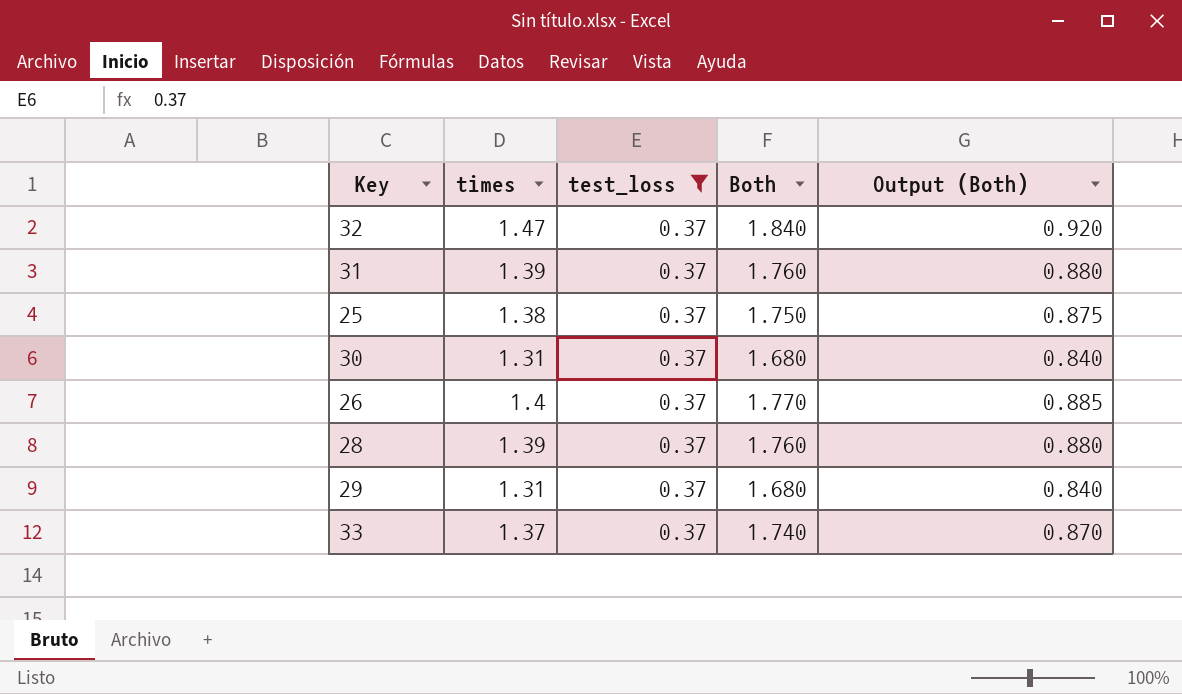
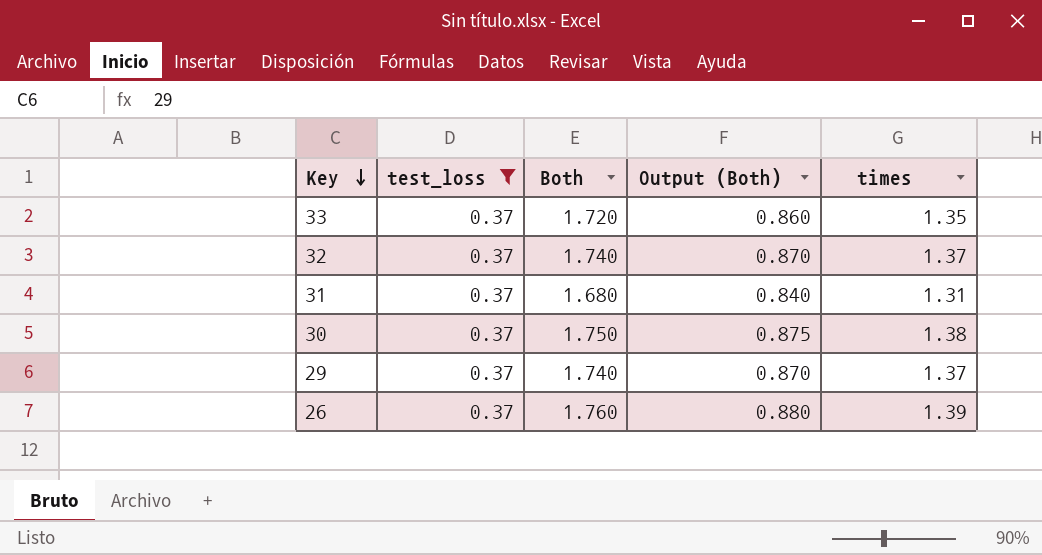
row order: none -> Key descending
column times | position: 2 -> 5
row 25: 1.38 | 0.37 | 1.750 | 0.875 -> none
row 28: 1.39 | 0.37 | 1.760 | 0.880 -> none
33 | Both: 1.740 -> 1.720
33 | Output (Both): 0.870 -> 0.860
33 | times: 1.37 -> 1.35
32 | Both: 1.840 -> 1.740
32 | Output (Both): 0.920 -> 0.870
32 | times: 1.47 -> 1.37
31 | Both: 1.760 -> 1.680
31 | Output (Both): 0.880 -> 0.840
31 | times: 1.39 -> 1.31
30 | Both: 1.680 -> 1.750
30 | Output (Both): 0.840 -> 0.875
30 | times: 1.31 -> 1.38
29 | Both: 1.680 -> 1.740
29 | Output (Both): 0.840 -> 0.870
29 | times: 1.31 -> 1.37
26 | Both: 1.770 -> 1.760
26 | Output (Both): 0.885 -> 0.880
26 | times: 1.4 -> 1.39

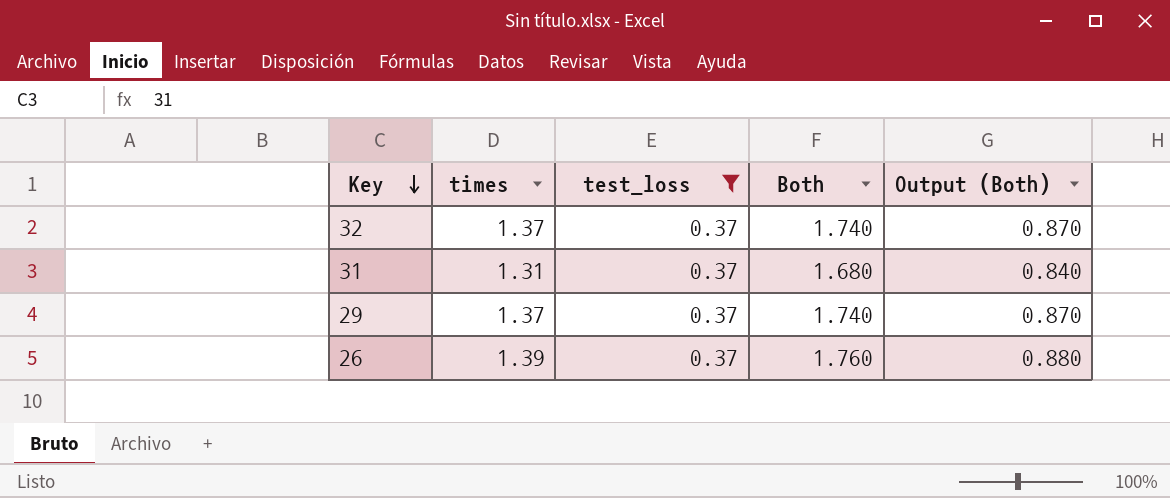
column times | position: 5 -> 2
row 33: 0.37 | 1.720 | 0.860 | 1.35 -> none
row 30: 0.37 | 1.750 | 0.875 | 1.38 -> none

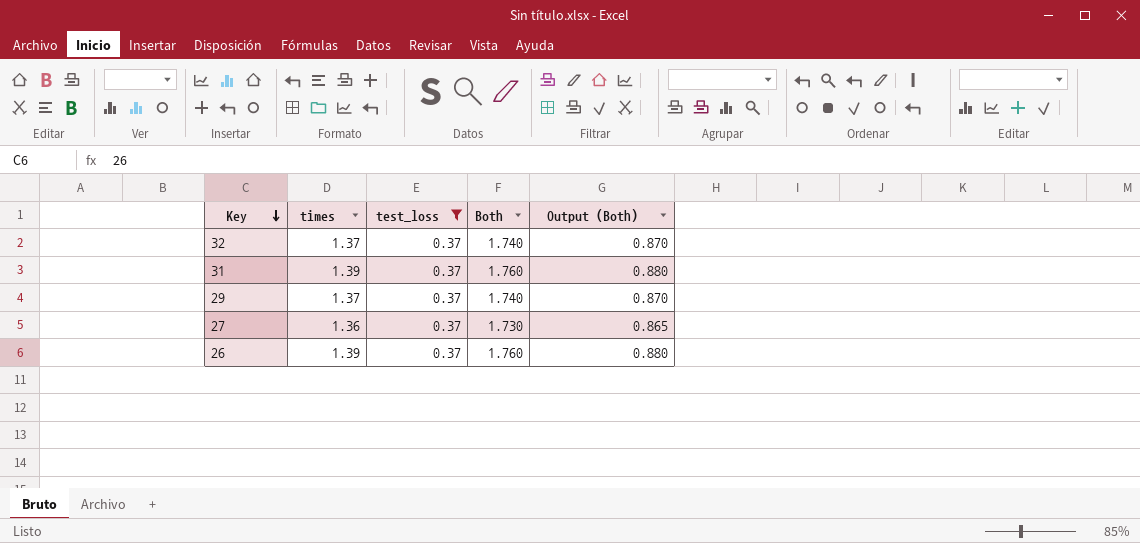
31 | times: 1.31 -> 1.39
31 | Both: 1.680 -> 1.760
31 | Output (Both): 0.840 -> 0.880
row 27: none -> 1.36 | 0.37 | 1.730 | 0.865

